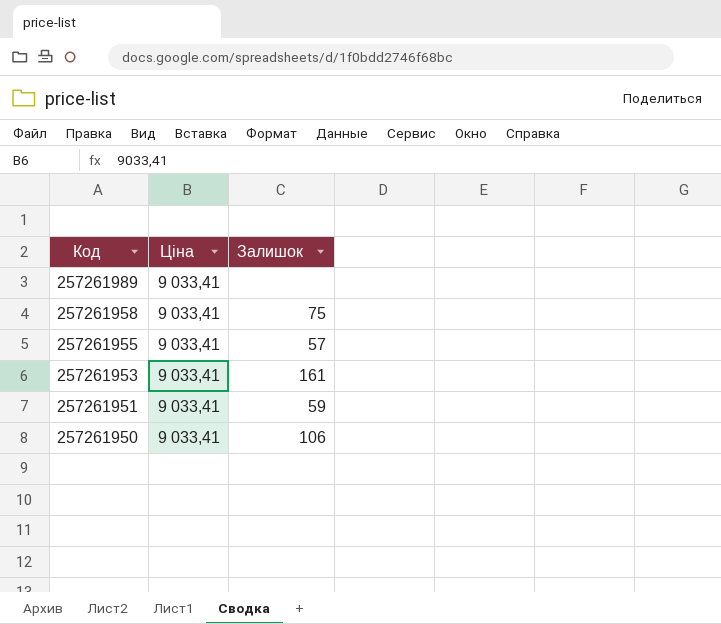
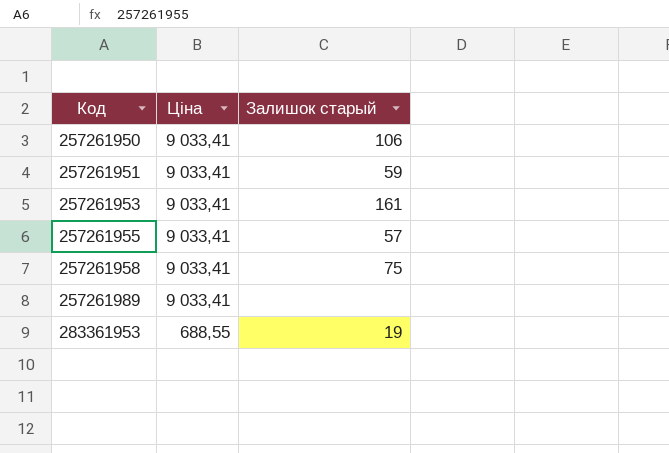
row order: Код descending -> Код ascending
column name: Залишок -> Залишок старый
row 283361953: none -> 688,55 | 19

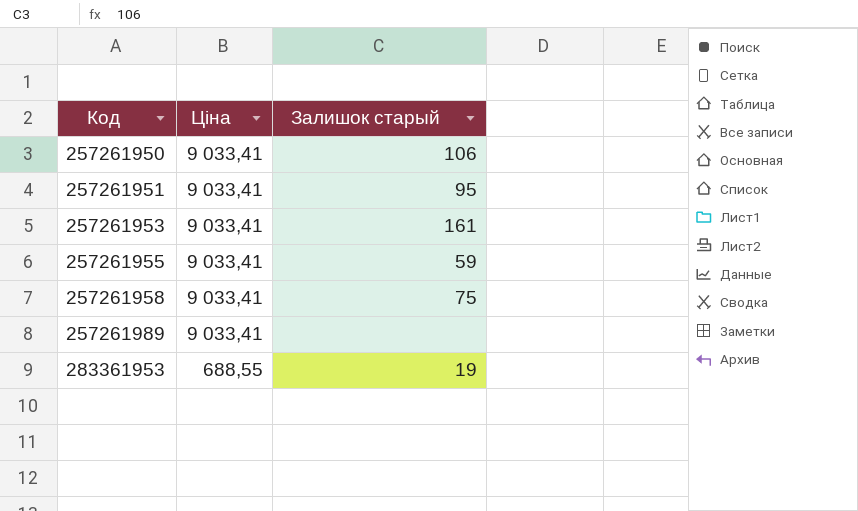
257261951 | Залишок старый: 59 -> 95
257261955 | Залишок старый: 57 -> 59

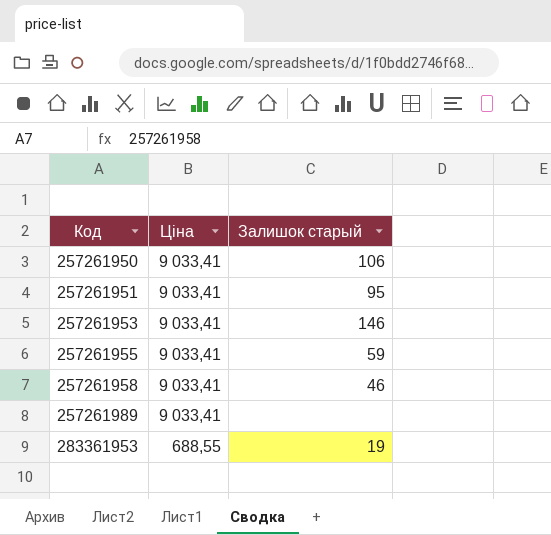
257261953 | Залишок старый: 161 -> 146
257261958 | Залишок старый: 75 -> 46

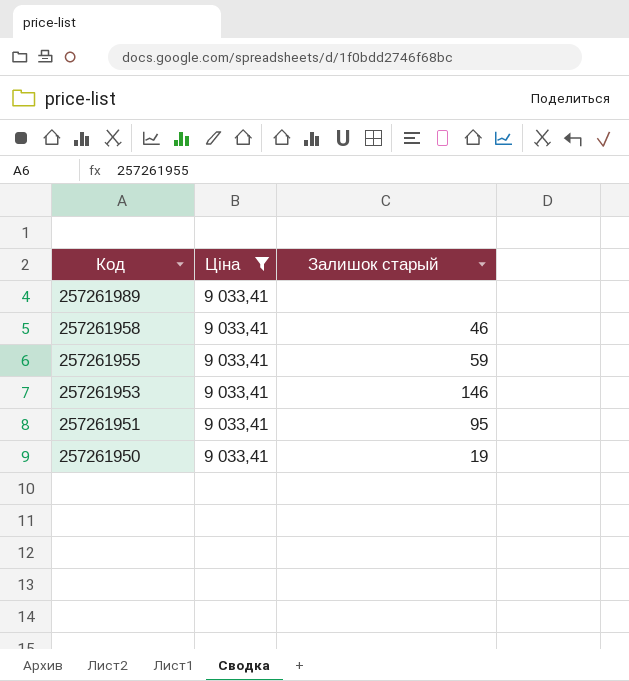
filter: none -> Ціна = 9 033,41
row order: Код ascending -> Код descending
257261950 | Залишок старый: 106 -> 19

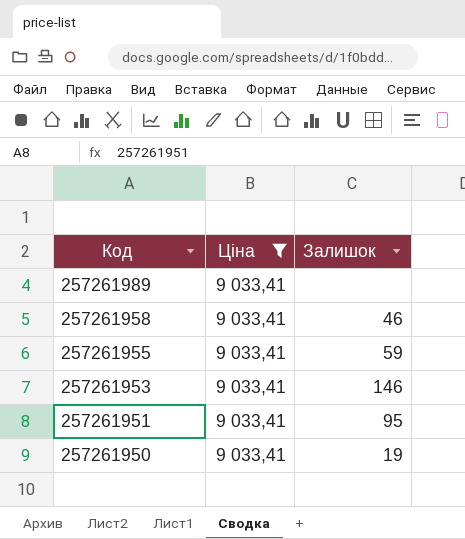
column name: Залишок старый -> Залишок

